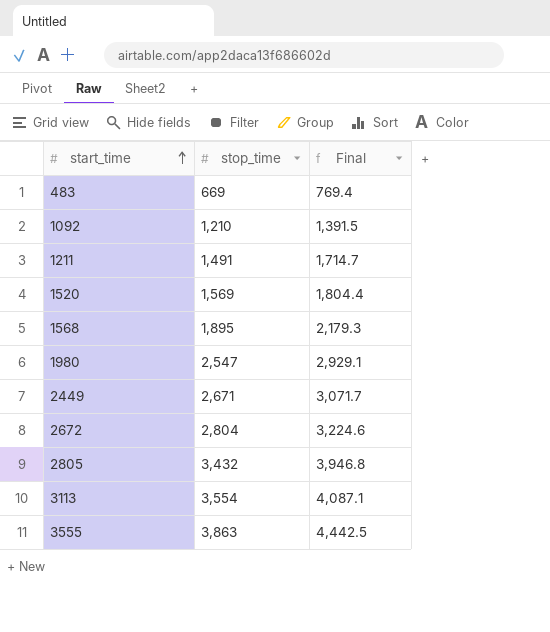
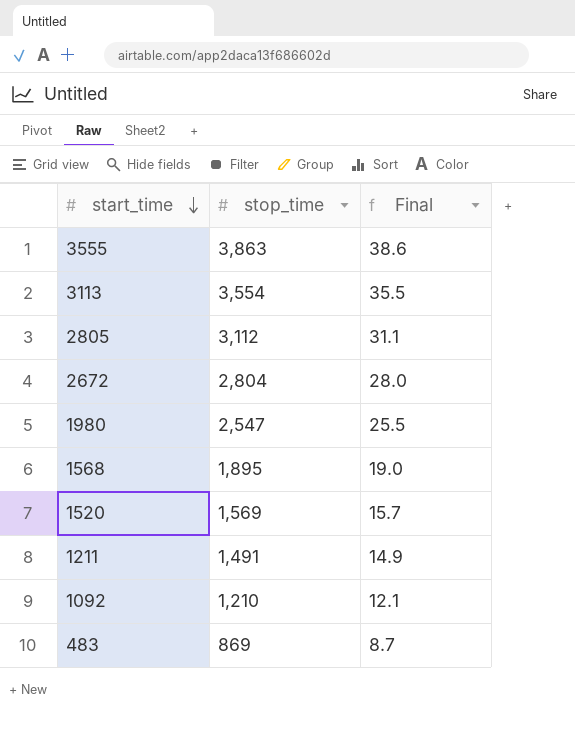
row order: start_time ascending -> start_time descending
column Final | formula: [stop_time] * 1.15 -> [stop_time] * 0.01
row 2449: 2,671 | 3,071.7 -> none
2805 | stop_time: 3,432 -> 3,112
483 | stop_time: 669 -> 869

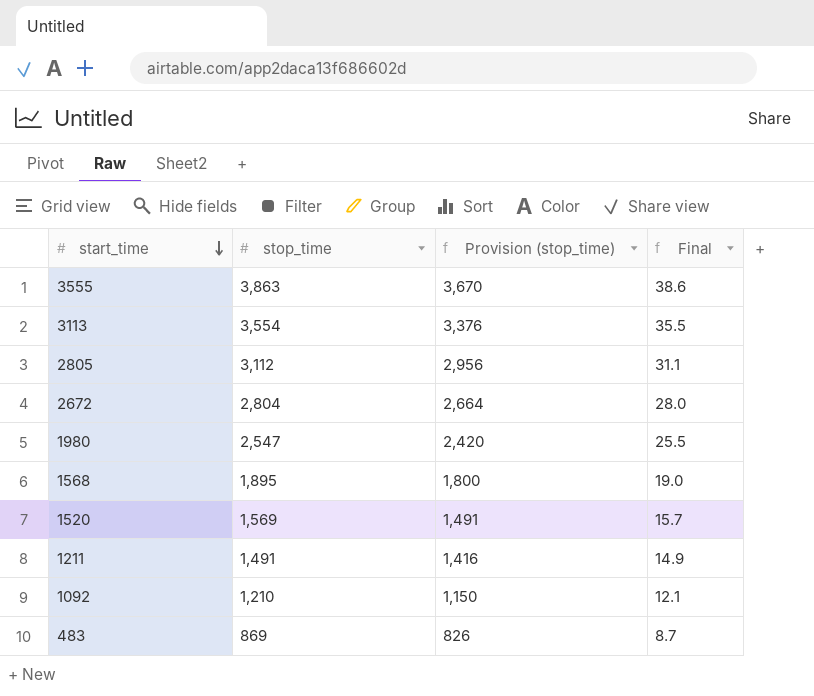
column Provision (stop_time) | formula: none -> [stop_time] * 0.95

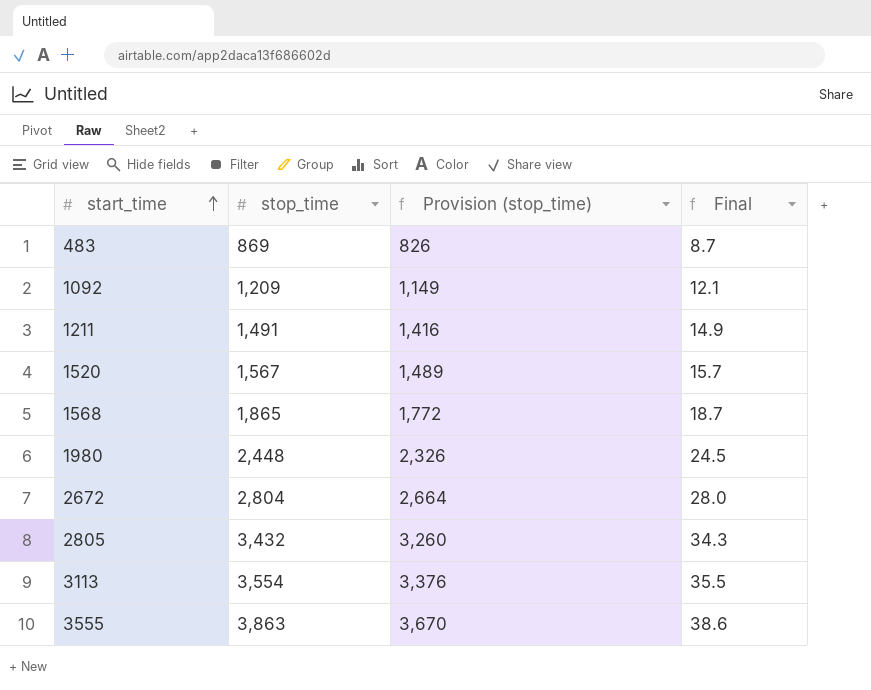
row order: start_time descending -> start_time ascending
1092 | stop_time: 1,210 -> 1,209
1092 | Provision (stop_time): 1,150 -> 1,149
1520 | stop_time: 1,569 -> 1,567
1520 | Provision (stop_time): 1,491 -> 1,489
1568 | stop_time: 1,895 -> 1,865
1568 | Provision (stop_time): 1,800 -> 1,772
1568 | Final: 19.0 -> 18.7
1980 | stop_time: 2,547 -> 2,448
1980 | Provision (stop_time): 2,420 -> 2,326
1980 | Final: 25.5 -> 24.5
2805 | stop_time: 3,112 -> 3,432
2805 | Provision (stop_time): 2,956 -> 3,260
2805 | Final: 31.1 -> 34.3

